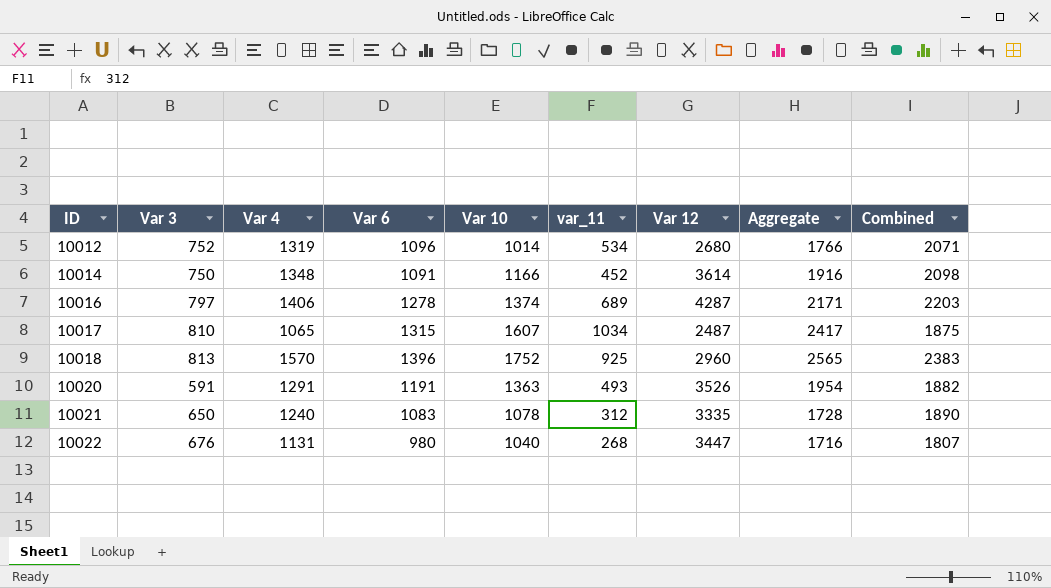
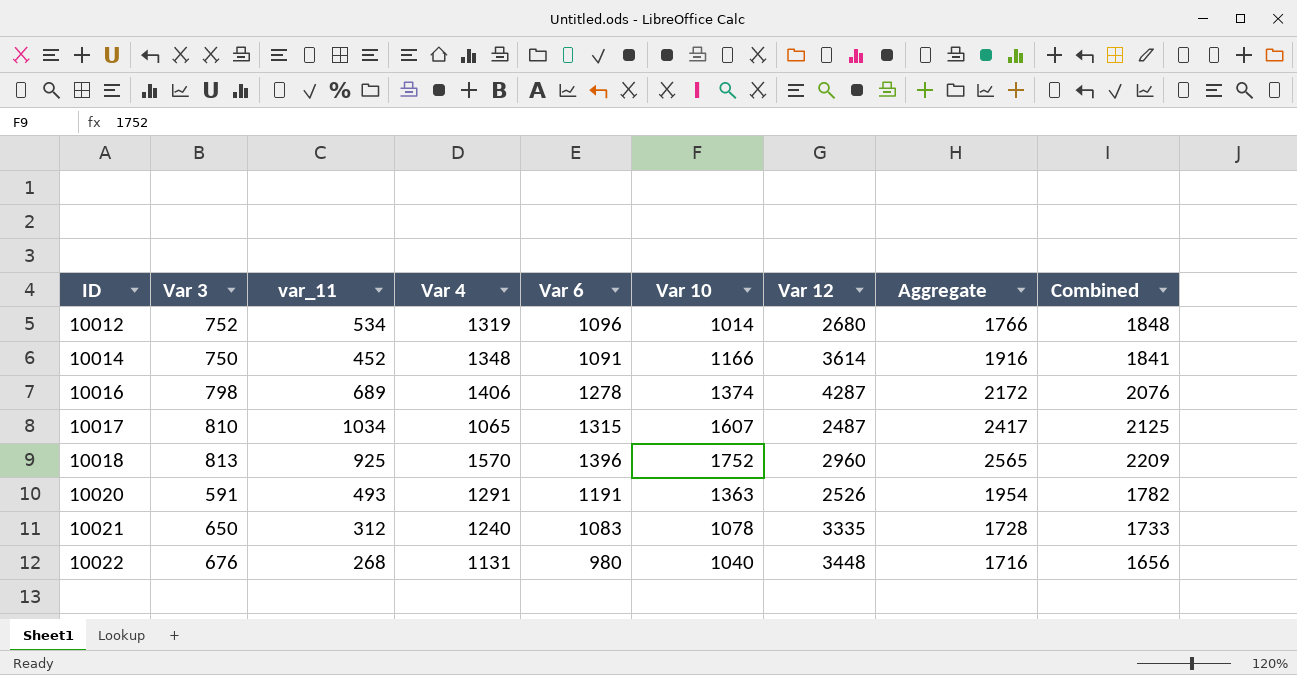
column var_11 | position: 6 -> 3
column Combined | formula: [Var 3] + [Var 4] -> [Var 3] + [Var 6]
10016 | Var 3: 797 -> 798
10016 | Aggregate: 2171 -> 2172
10020 | Var 12: 3526 -> 2526
10022 | Var 12: 3447 -> 3448

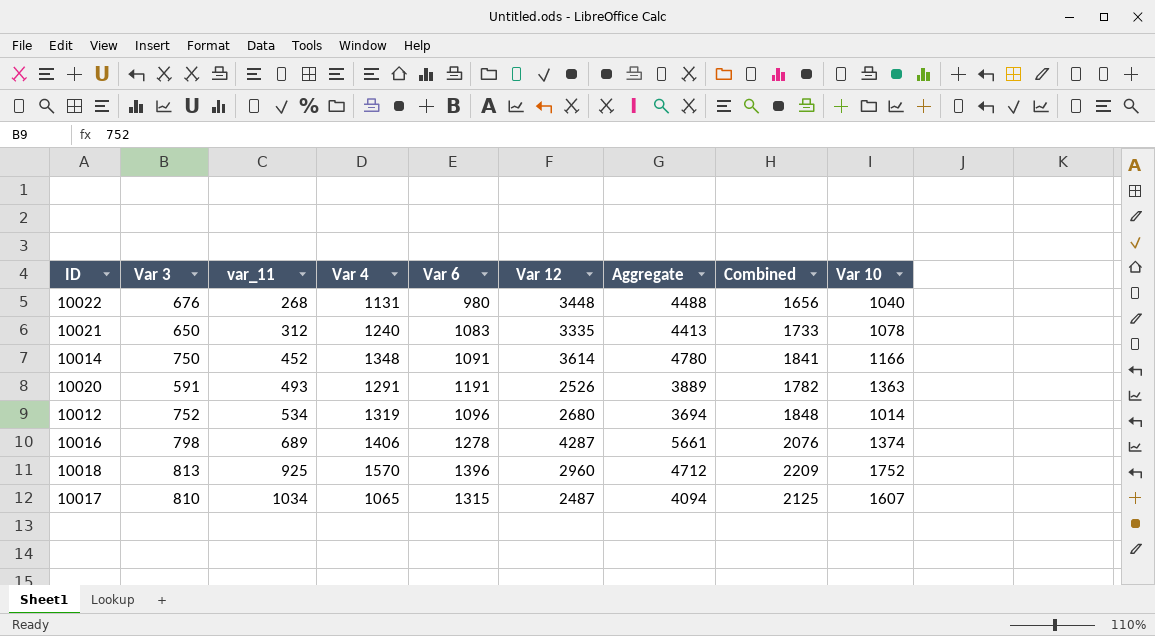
row order: ID ascending -> var_11 ascending
column Aggregate | formula: [Var 3] + [Var 10] -> [Var 12] + [Var 10]
column Var 10 | position: 6 -> 9

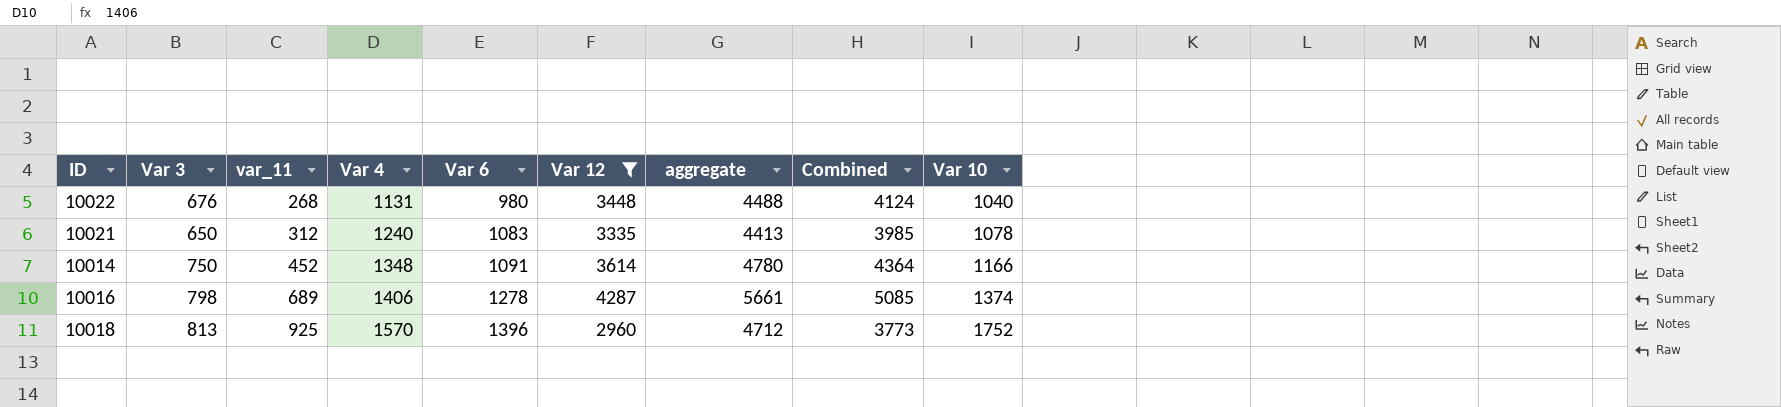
filter: none -> Var 12 >= 2960
column name: Aggregate -> aggregate
column Combined | formula: [Var 3] + [Var 6] -> [Var 3] + [Var 12]

